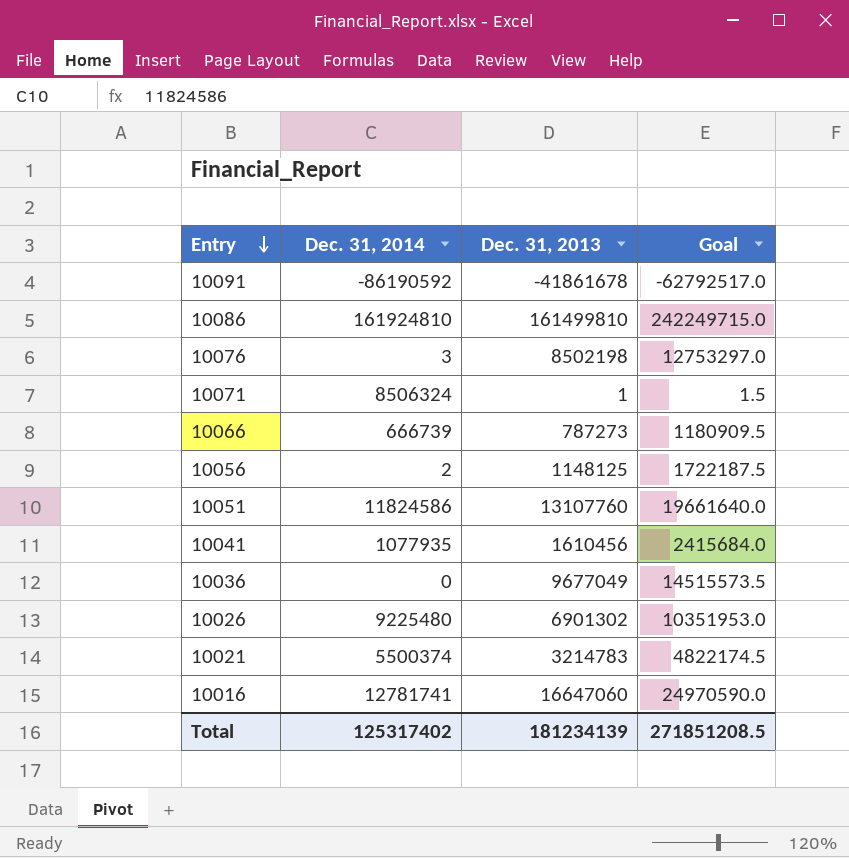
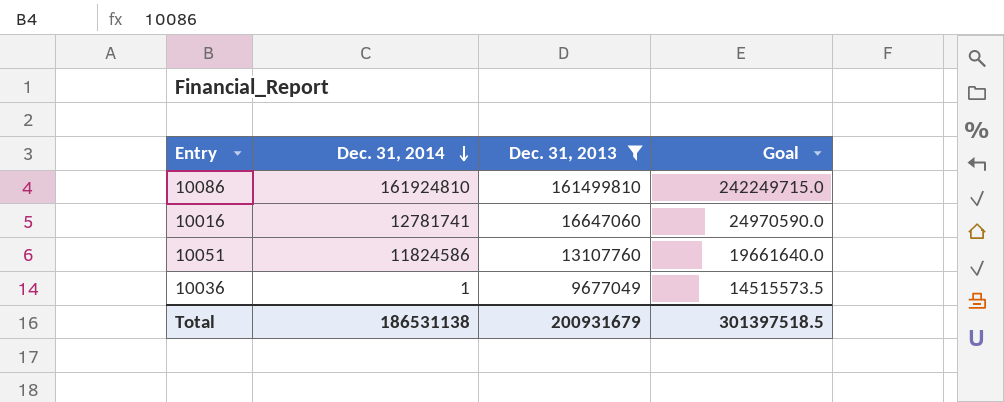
filter: none -> Dec. 31, 2013 >= 9677049
row order: Entry descending -> Dec. 31, 2014 descending
10036 | Dec. 31, 2014: 0 -> 1
Total | Dec. 31, 2014: 125317402 -> 186531138
Total | Dec. 31, 2013: 181234139 -> 200931679
Total | Goal: 271851208.5 -> 301397518.5

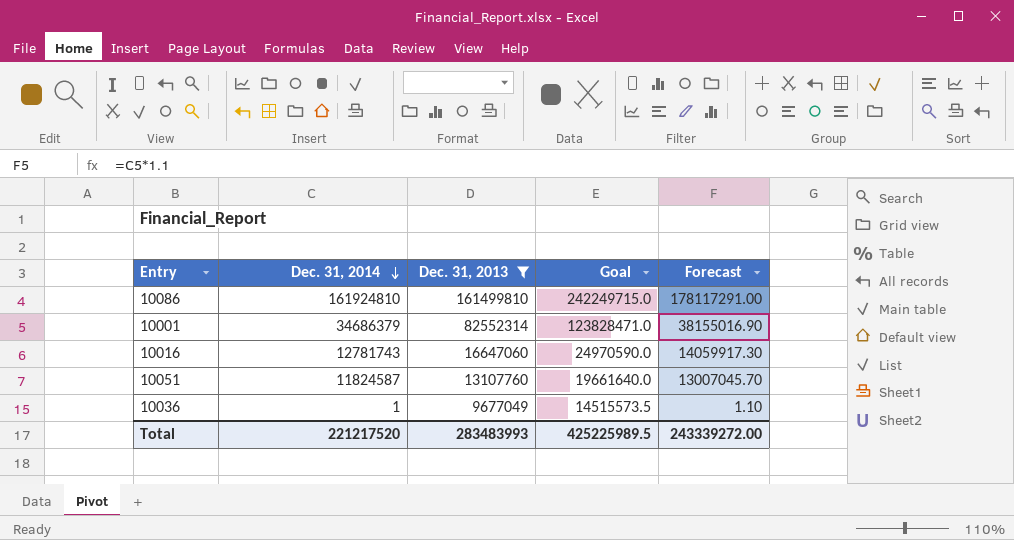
column Forecast | formula: none -> [Dec. 31, 2014] * 1.1
row 10001: none -> 34686379 | 82552314 | 123828471.0 | 38155016.90
10016 | Dec. 31, 2014: 12781741 -> 12781743
10051 | Dec. 31, 2014: 11824586 -> 11824587
Total | Dec. 31, 2014: 186531138 -> 221217520
Total | Dec. 31, 2013: 200931679 -> 283483993
Total | Goal: 301397518.5 -> 425225989.5

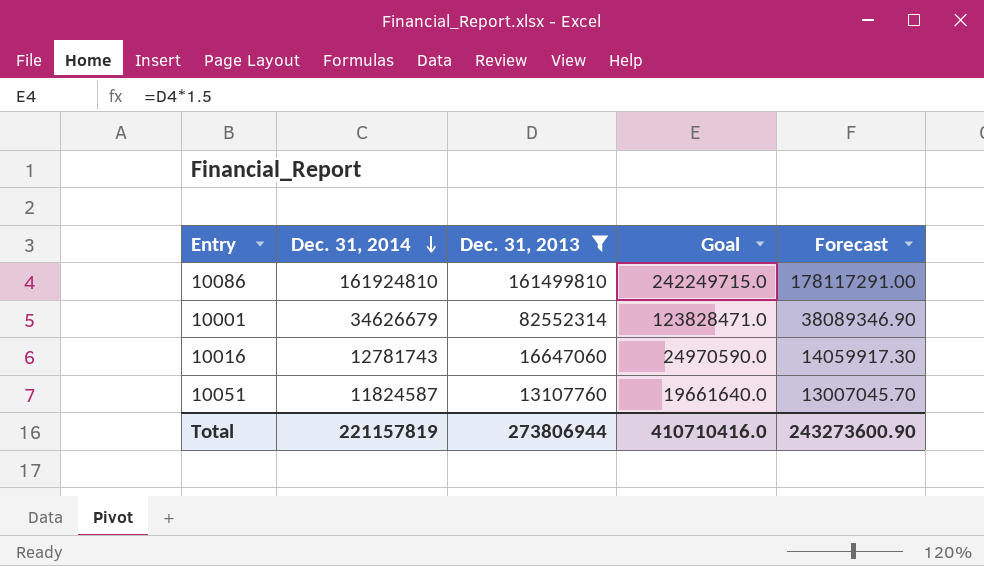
row 10036: 1 | 9677049 | 14515573.5 | 1.10 -> none
10001 | Dec. 31, 2014: 34686379 -> 34626679
10001 | Forecast: 38155016.90 -> 38089346.90
Total | Dec. 31, 2014: 221217520 -> 221157819
Total | Dec. 31, 2013: 283483993 -> 273806944
Total | Goal: 425225989.5 -> 410710416.0
Total | Forecast: 243339272.00 -> 243273600.90

